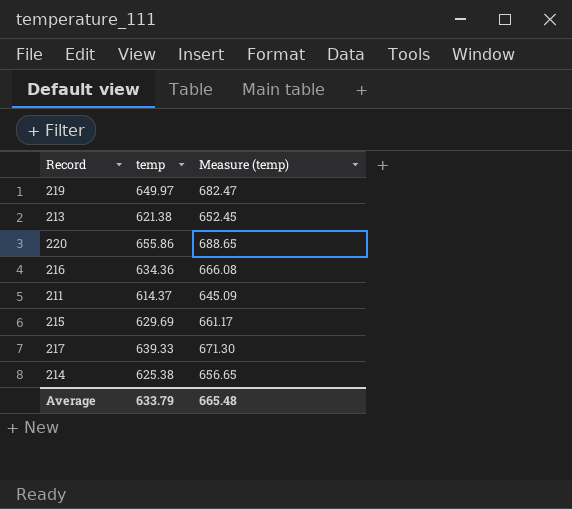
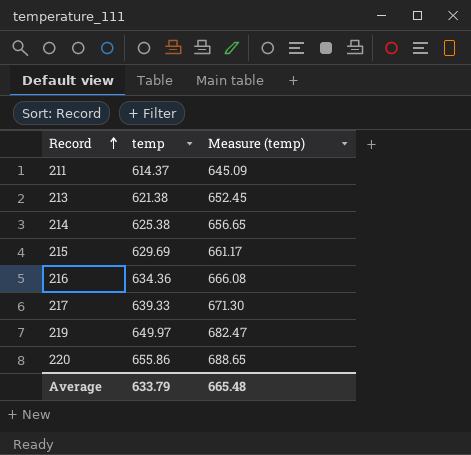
row order: none -> Record ascending

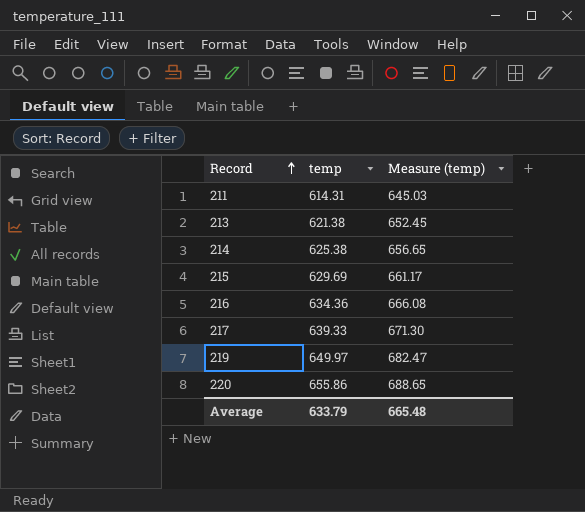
211 | temp: 614.37 -> 614.31
211 | Measure (temp): 645.09 -> 645.03

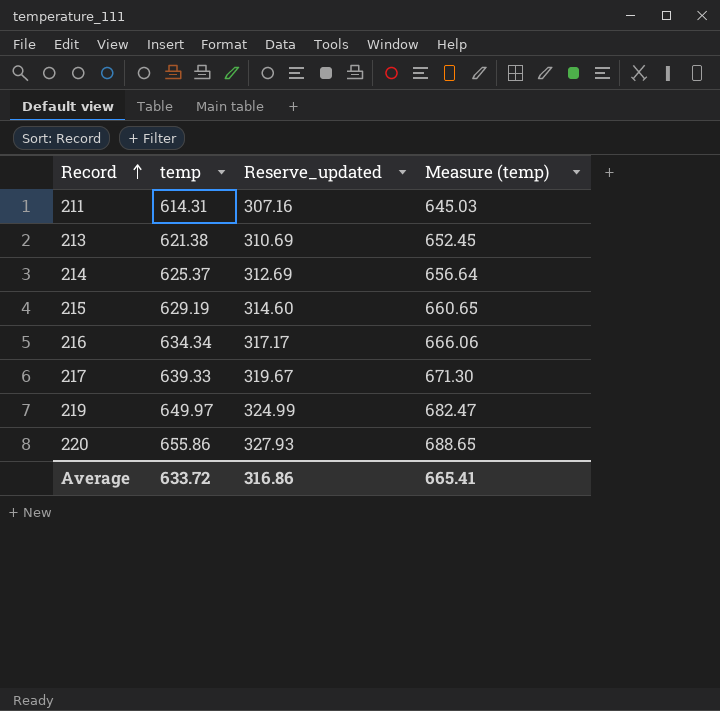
column Reserve_updated | formula: none -> [temp] * 0.5
214 | temp: 625.38 -> 625.37
214 | Measure (temp): 656.65 -> 656.64
215 | temp: 629.69 -> 629.19
215 | Measure (temp): 661.17 -> 660.65
216 | temp: 634.36 -> 634.34
216 | Measure (temp): 666.08 -> 666.06
Average | temp: 633.79 -> 633.72
Average | Measure (temp): 665.48 -> 665.41

